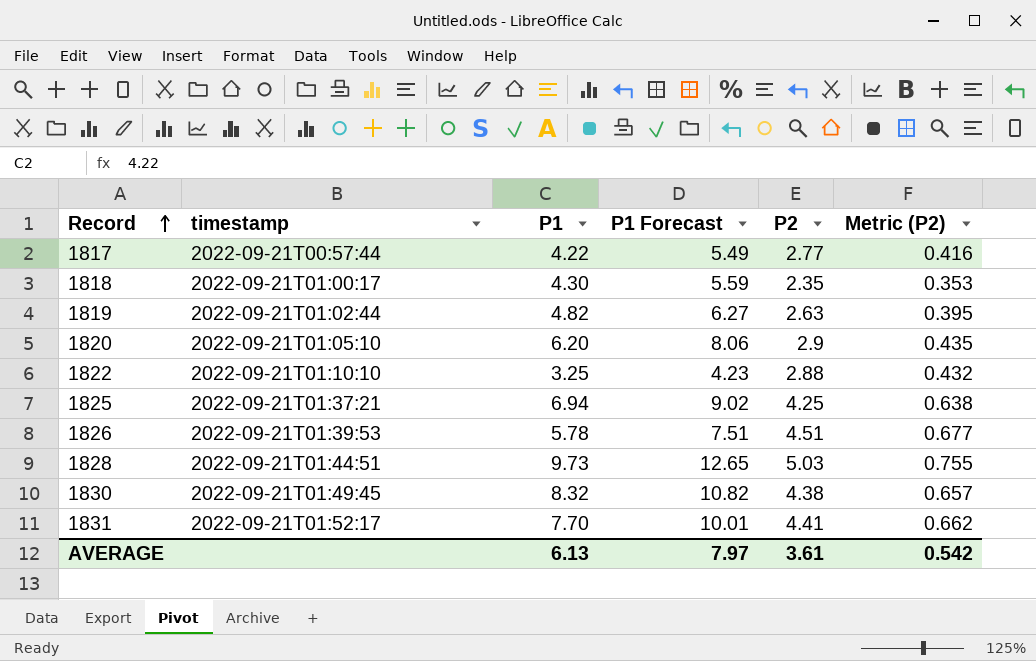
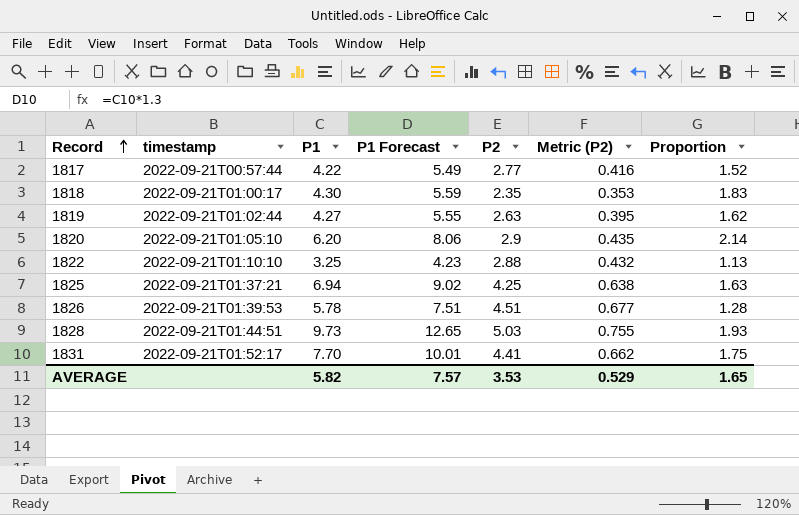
column Proportion | formula: none -> [P1] / [P2]
row 1830: 2022-09-21T01:49:45 | 8.32 | 10.82 | 4.38 | 0.657 -> none
1819 | P1: 4.82 -> 4.27
1819 | P1 Forecast: 6.27 -> 5.55
AVERAGE | P1: 6.13 -> 5.82
AVERAGE | P1 Forecast: 7.97 -> 7.57
AVERAGE | P2: 3.61 -> 3.53
AVERAGE | Metric (P2): 0.542 -> 0.529

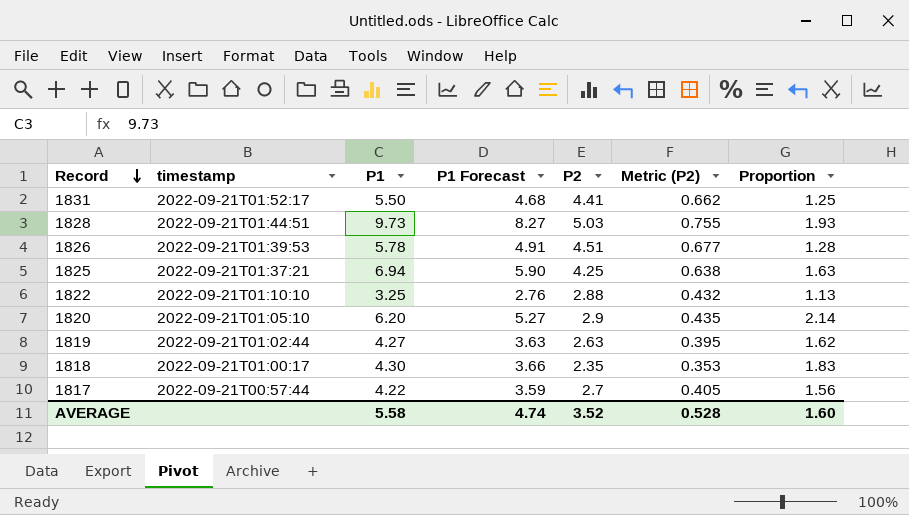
row order: Record ascending -> Record descending
column P1 Forecast | formula: [P1] * 1.3 -> [P1] * 0.85
1831 | P1: 7.70 -> 5.50
1831 | Proportion: 1.75 -> 1.25
1817 | P2: 2.77 -> 2.7
1817 | Metric (P2): 0.416 -> 0.405
1817 | Proportion: 1.52 -> 1.56
AVERAGE | P1: 5.82 -> 5.58
AVERAGE | P1 Forecast: 7.57 -> 4.74
AVERAGE | P2: 3.53 -> 3.52
AVERAGE | Metric (P2): 0.529 -> 0.528
AVERAGE | Proportion: 1.65 -> 1.60

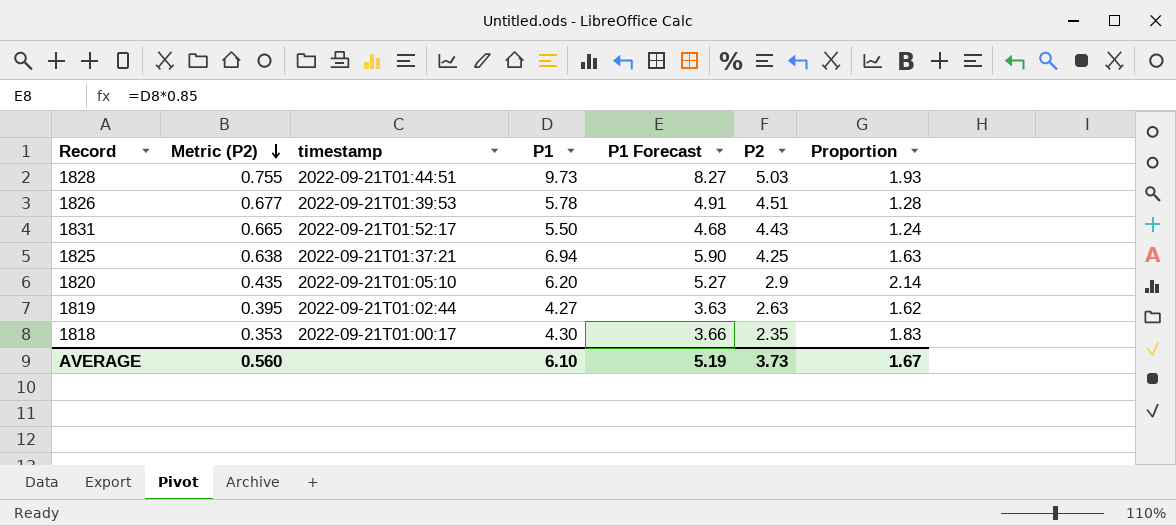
row order: Record descending -> Metric (P2) descending
column Metric (P2) | position: 6 -> 2
row 1822: 2022-09-21T01:10:10 | 3.25 | 2.76 | 2.88 | 0.432 | 1.13 -> none
row 1817: 2022-09-21T00:57:44 | 4.22 | 3.59 | 2.7 | 0.405 | 1.56 -> none
1831 | Metric (P2): 0.662 -> 0.665
1831 | P2: 4.41 -> 4.43
1831 | Proportion: 1.25 -> 1.24
AVERAGE | Metric (P2): 0.528 -> 0.560
AVERAGE | P1: 5.58 -> 6.10
AVERAGE | P1 Forecast: 4.74 -> 5.19
AVERAGE | P2: 3.52 -> 3.73
AVERAGE | Proportion: 1.60 -> 1.67

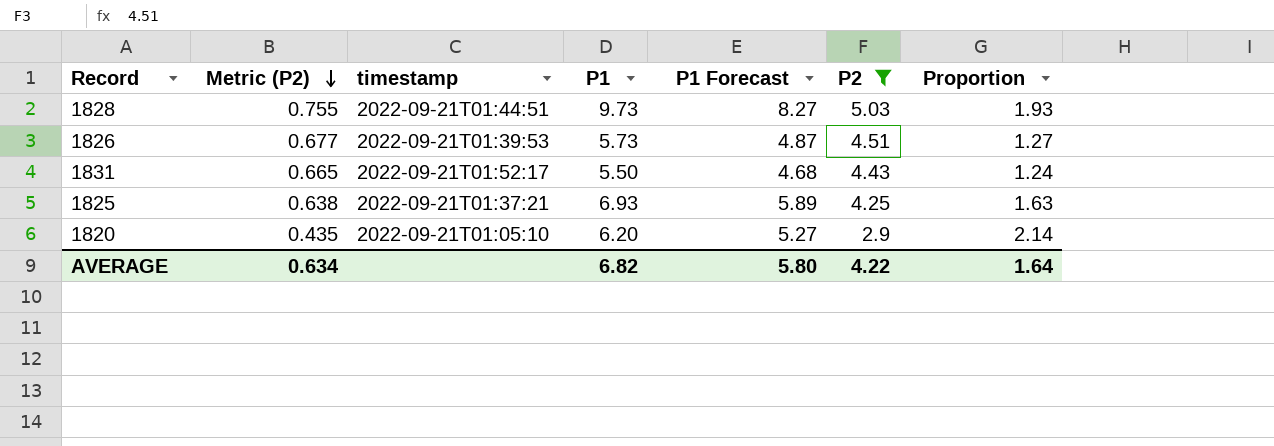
filter: none -> P2 >= 2.9
1826 | P1: 5.78 -> 5.73
1826 | P1 Forecast: 4.91 -> 4.87
1826 | Proportion: 1.28 -> 1.27
1825 | P1: 6.94 -> 6.93
1825 | P1 Forecast: 5.90 -> 5.89
AVERAGE | Metric (P2): 0.560 -> 0.634
AVERAGE | P1: 6.10 -> 6.82
AVERAGE | P1 Forecast: 5.19 -> 5.80
AVERAGE | P2: 3.73 -> 4.22
AVERAGE | Proportion: 1.67 -> 1.64

